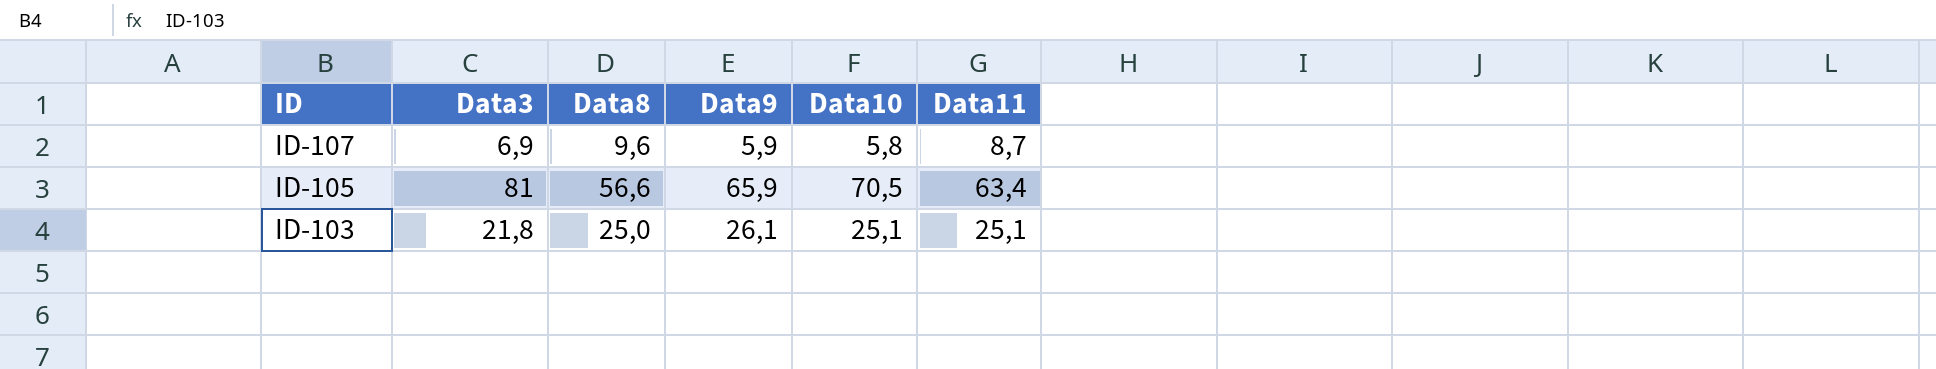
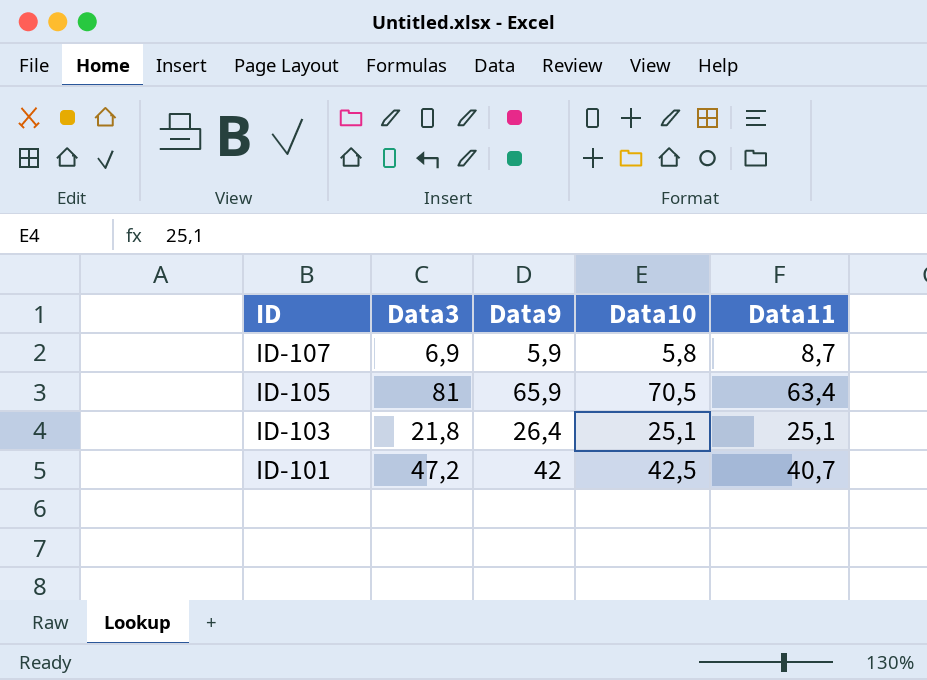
column Data8 | position: 3 -> none
ID-103 | Data9: 26,1 -> 26,4
row ID-101: none -> 47,2 | 42 | 42,5 | 40,7

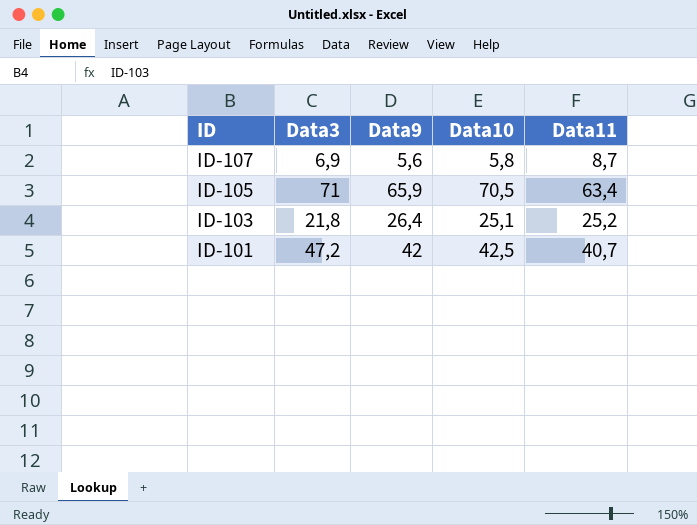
ID-107 | Data9: 5,9 -> 5,6
ID-105 | Data3: 81 -> 71
ID-103 | Data11: 25,1 -> 25,2

